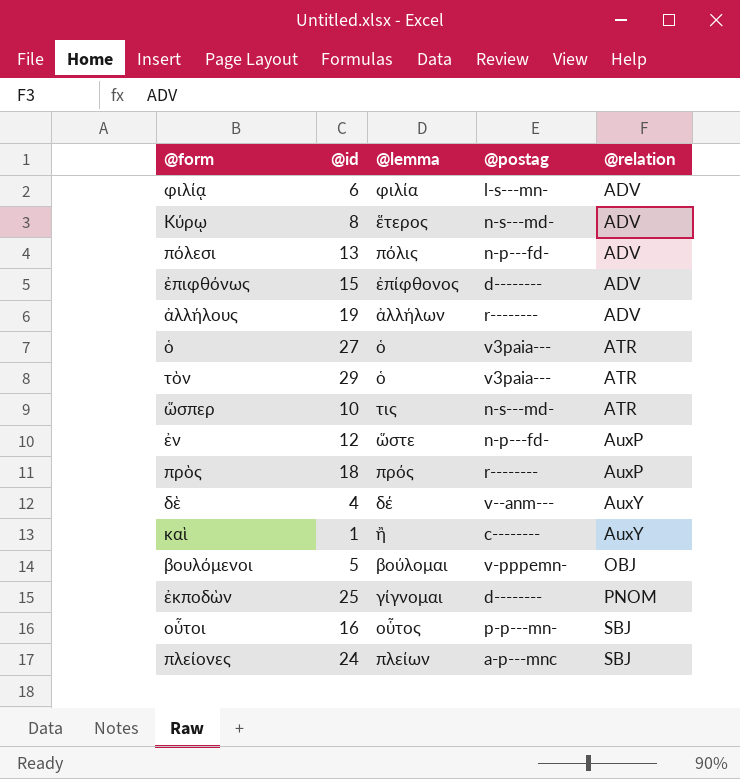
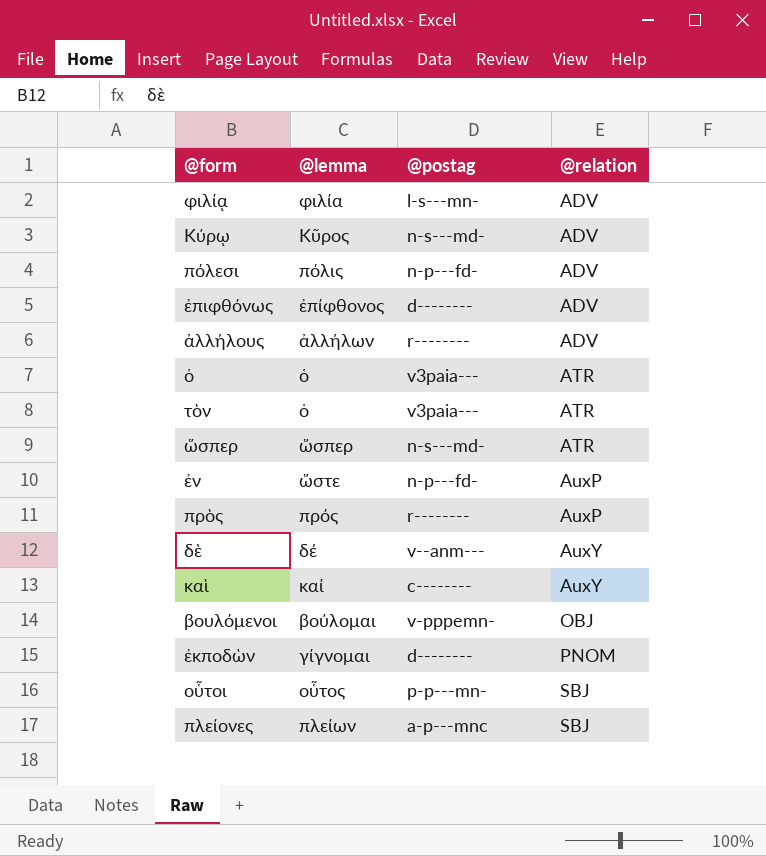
column @id | position: 2 -> none
Κύρῳ | @lemma: ἕτερος -> Κῦρος
ὥσπερ | @lemma: τις -> ὥσπερ
καὶ | @lemma: ἢ -> καί

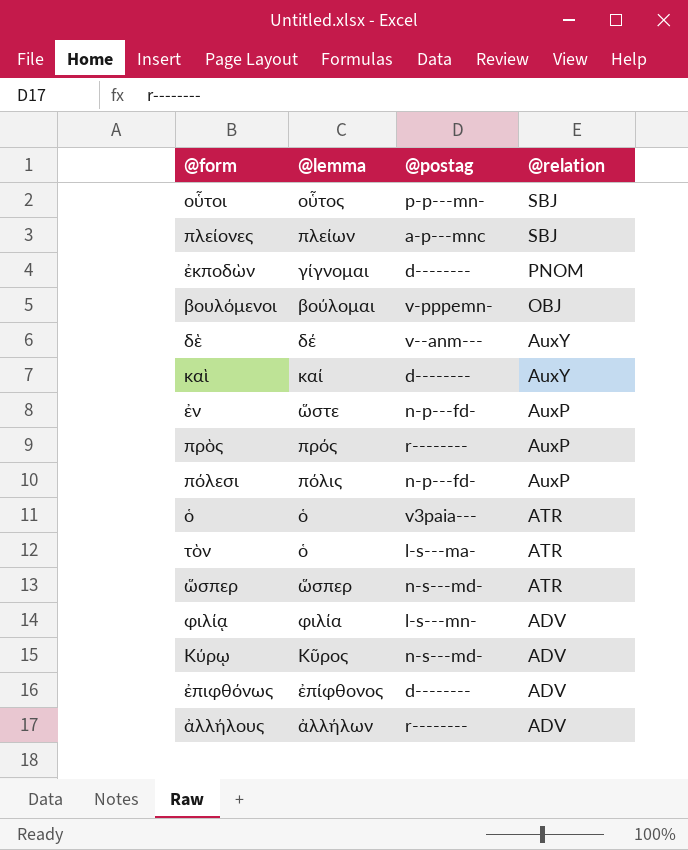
row order: @relation ascending -> @relation descending
καὶ | @postag: c-------- -> d--------
πόλεσι | @relation: ADV -> AuxP
τὸν | @postag: v3paia--- -> l-s---ma-

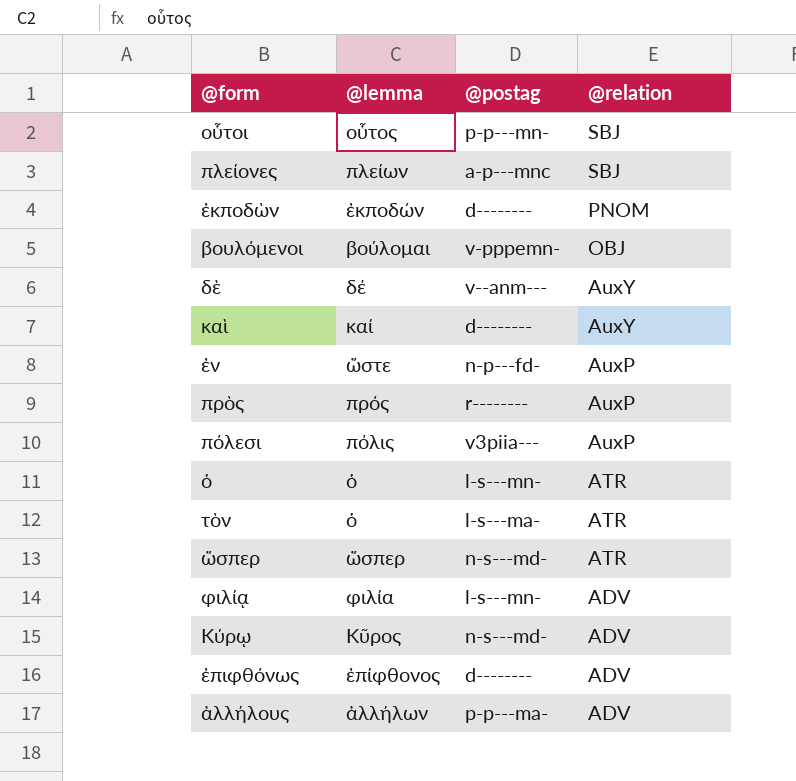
ἐκποδὼν | @lemma: γίγνομαι -> ἐκποδών
πόλεσι | @postag: n-p---fd- -> v3piia---
ὁ | @postag: v3paia--- -> l-s---mn-
ἀλλήλους | @postag: r-------- -> p-p---ma-

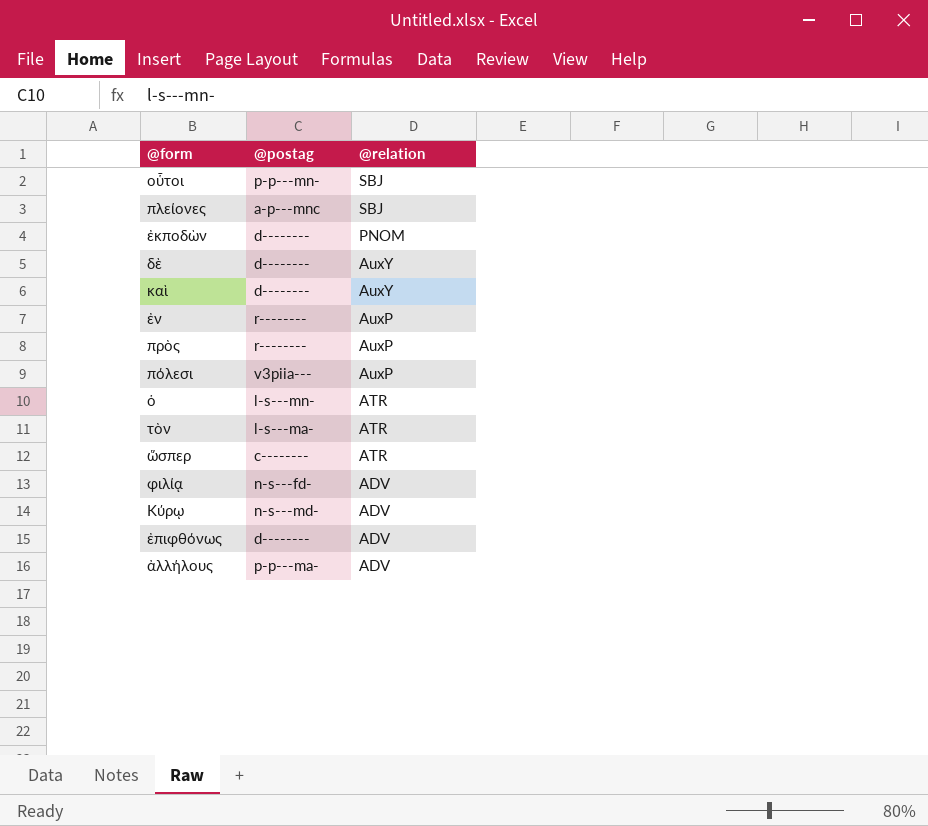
column @lemma | position: 2 -> none
row βουλόμενοι: βούλομαι | v-pppemn- | OBJ -> none
δὲ | @postag: v--anm--- -> d--------
ἐν | @postag: n-p---fd- -> r--------
ὥσπερ | @postag: n-s---md- -> c--------
φιλίᾳ | @postag: l-s---mn- -> n-s---fd-

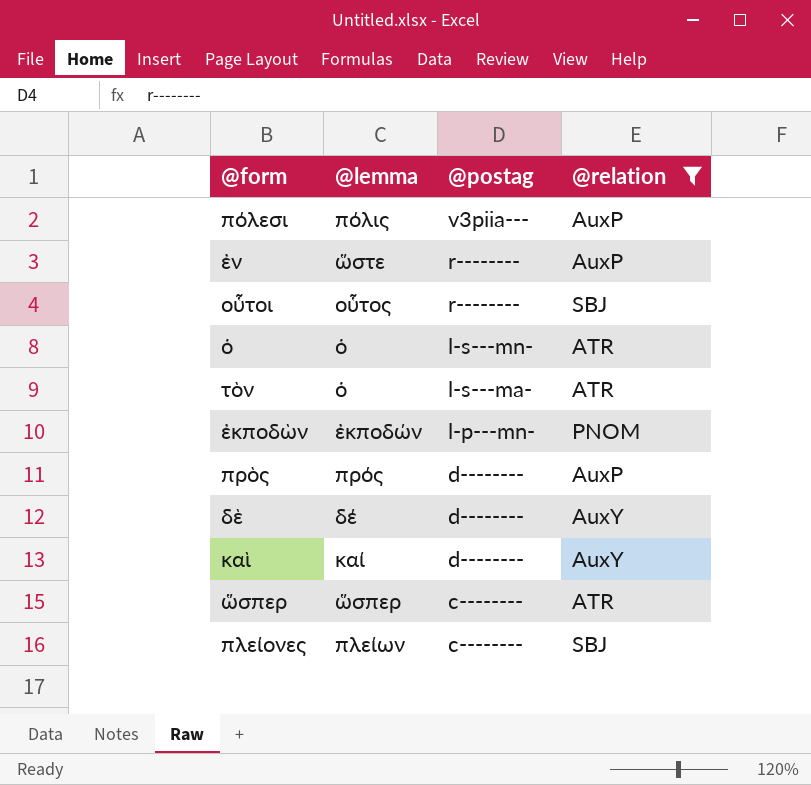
filter: none -> @relation != ADV
row order: @relation descending -> @postag descending
column @lemma | position: none -> 2
οὗτοι | @postag: p-p---mn- -> r--------
ἐκποδὼν | @postag: d-------- -> l-p---mn-
πρὸς | @postag: r-------- -> d--------
πλείονες | @postag: a-p---mnc -> c--------

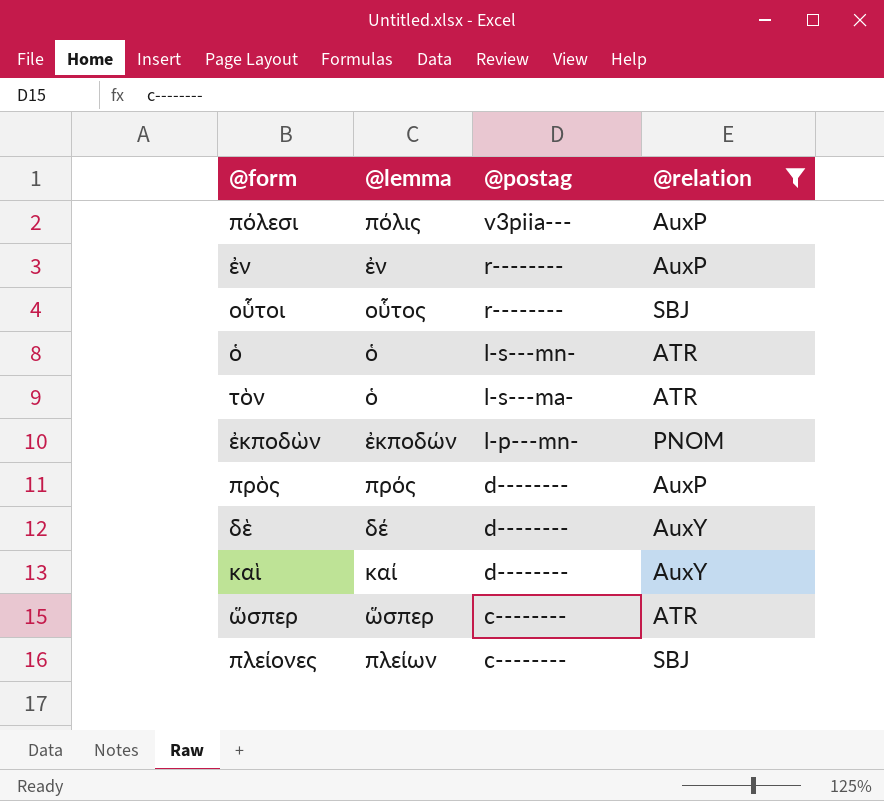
ἐν | @lemma: ὥστε -> ἐν

